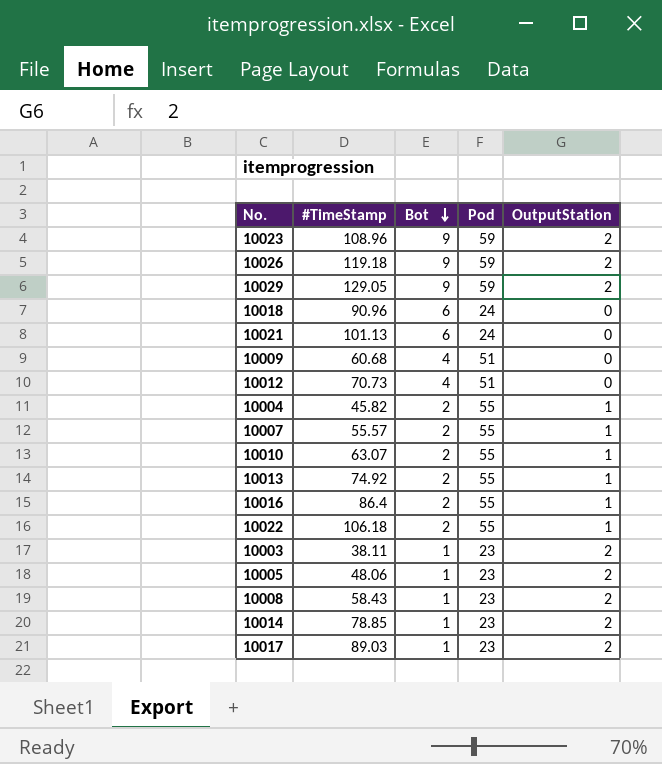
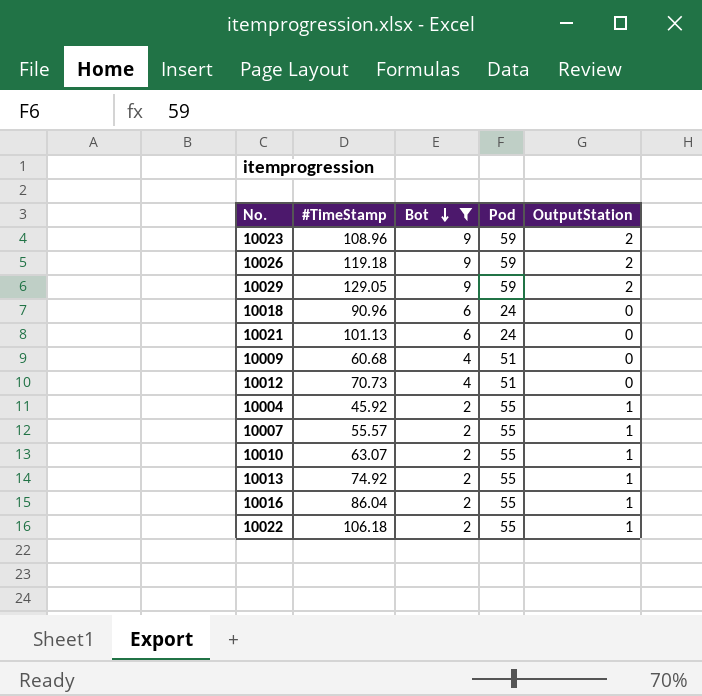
filter: none -> Bot != 1
10004 | #TimeStamp: 45.82 -> 45.92
10016 | #TimeStamp: 86.4 -> 86.04

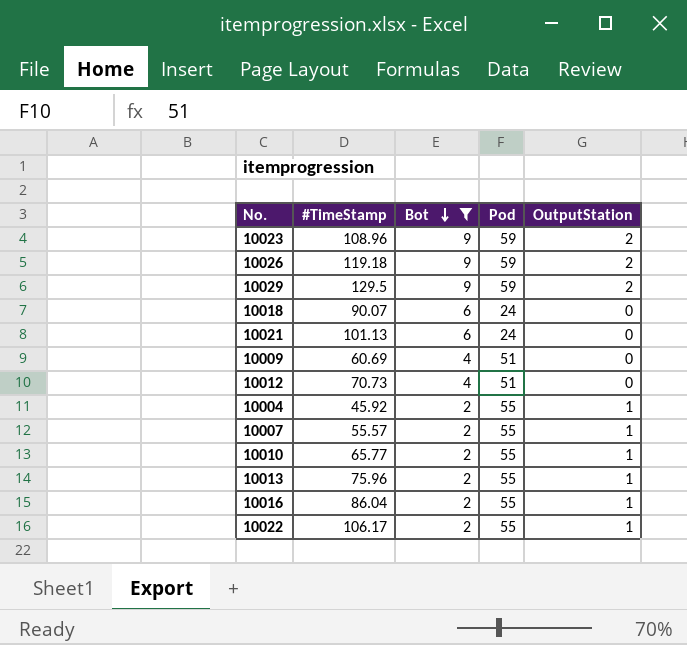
10029 | #TimeStamp: 129.05 -> 129.5
10018 | #TimeStamp: 90.96 -> 90.07
10009 | #TimeStamp: 60.68 -> 60.69
10010 | #TimeStamp: 63.07 -> 65.77
10013 | #TimeStamp: 74.92 -> 75.96
10022 | #TimeStamp: 106.18 -> 106.17

